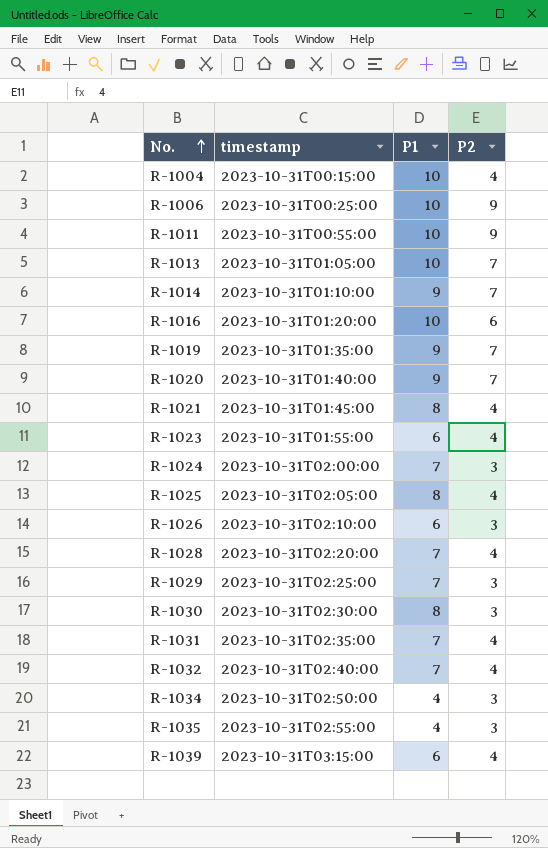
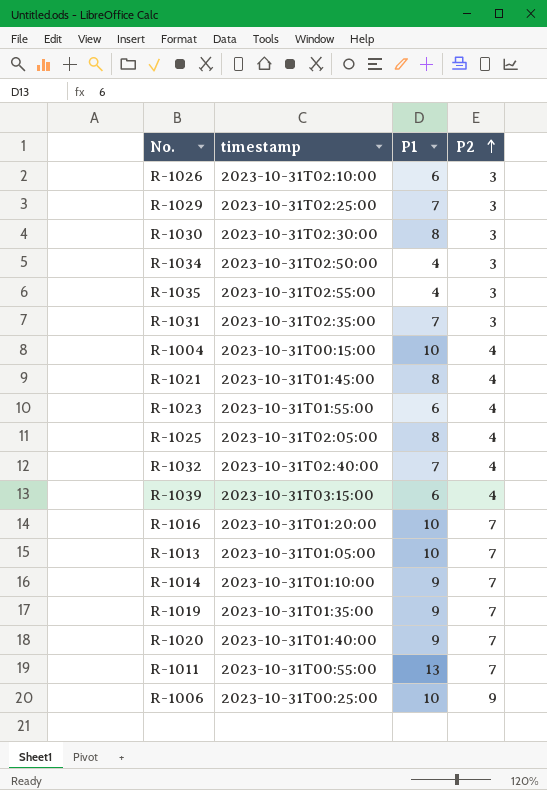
row order: No. ascending -> P2 ascending
row R-1024: 2023-10-31T02:00:00 | 7 | 3 -> none
row R-1028: 2023-10-31T02:20:00 | 7 | 4 -> none
R-1031 | P2: 4 -> 3
R-1016 | P2: 6 -> 7
R-1011 | P1: 10 -> 13
R-1011 | P2: 9 -> 7

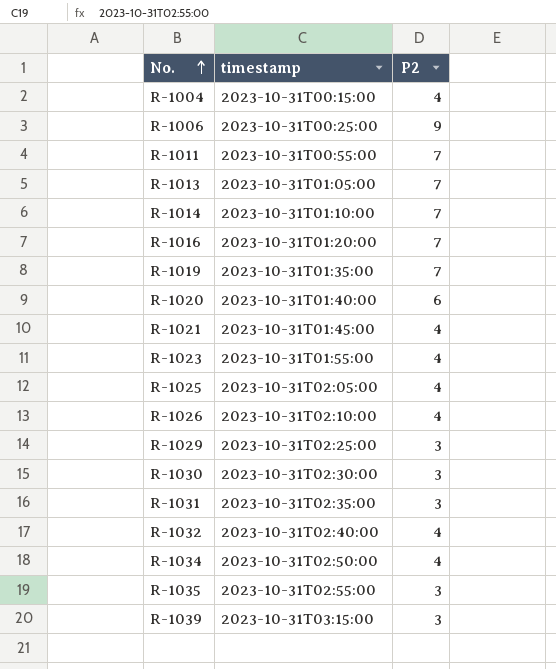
row order: P2 ascending -> No. ascending
column P1 | position: 3 -> none
R-1020 | P2: 7 -> 6
R-1026 | P2: 3 -> 4
R-1034 | P2: 3 -> 4
R-1039 | P2: 4 -> 3

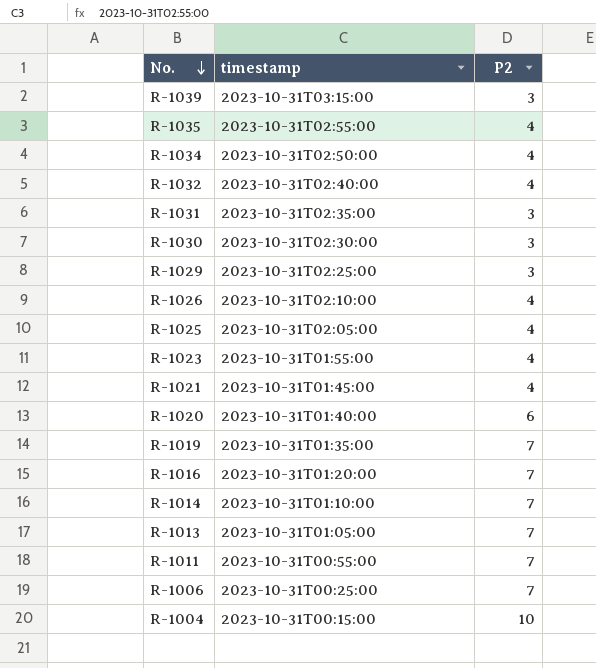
row order: No. ascending -> No. descending
R-1035 | P2: 3 -> 4
R-1006 | P2: 9 -> 7
R-1004 | P2: 4 -> 10

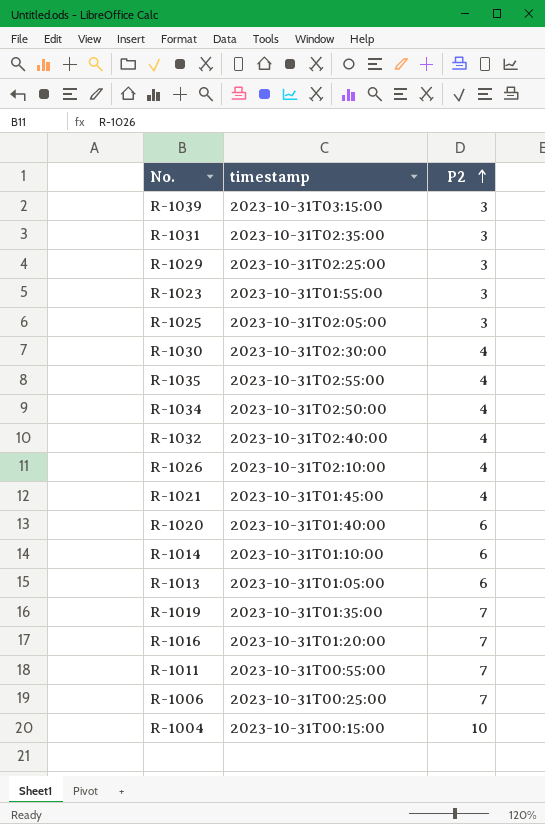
row order: No. descending -> P2 ascending
R-1023 | P2: 4 -> 3
R-1025 | P2: 4 -> 3
R-1030 | P2: 3 -> 4
R-1014 | P2: 7 -> 6
R-1013 | P2: 7 -> 6

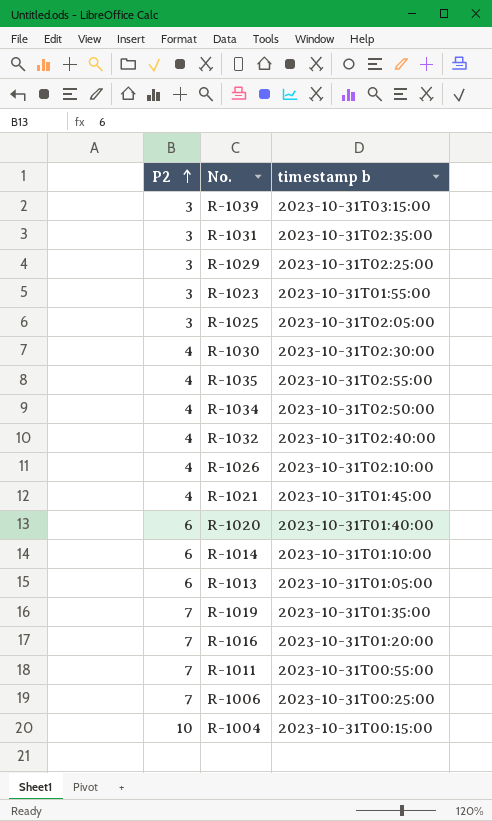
column P2 | position: 3 -> 1
column name: timestamp -> timestamp b

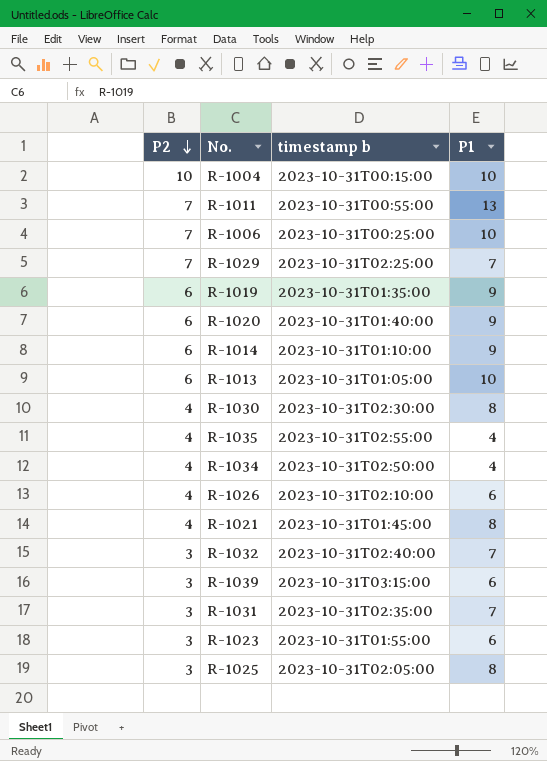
row order: P2 ascending -> P2 descending
column P1 | position: none -> 4
row R-1016: 7 | 2023-10-31T01:20:00 -> none
R-1029 | P2: 3 -> 7
R-1019 | P2: 7 -> 6
R-1032 | P2: 4 -> 3

